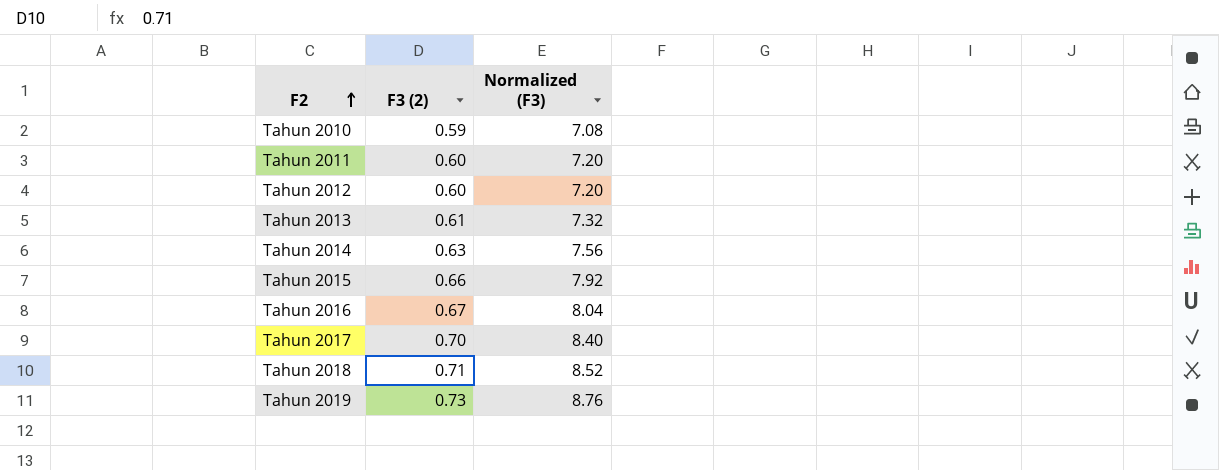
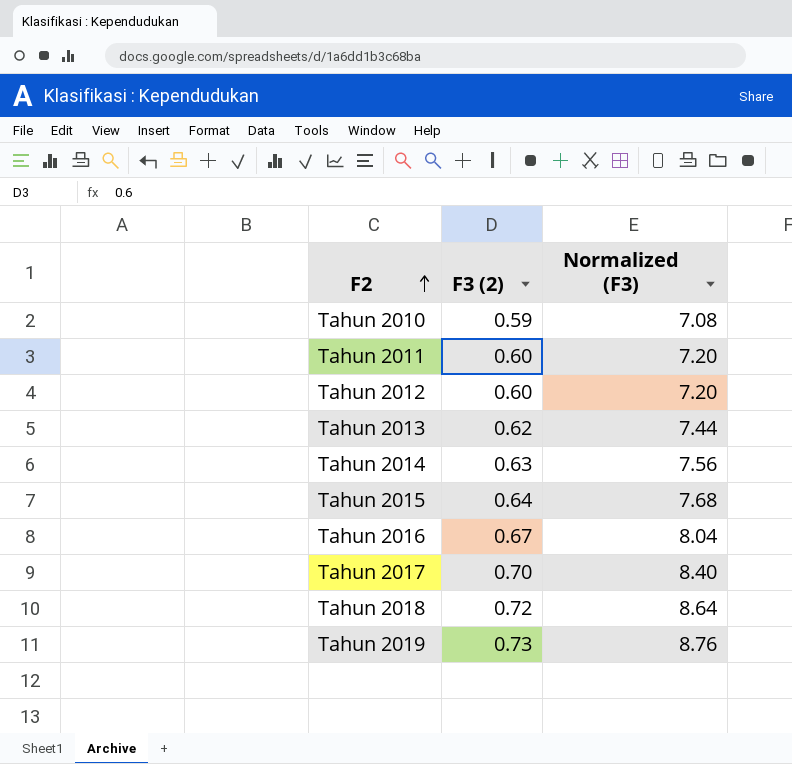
Tahun 2013 | F3 (2): 0.61 -> 0.62
Tahun 2013 | Normalized (F3): 7.32 -> 7.44
Tahun 2015 | F3 (2): 0.66 -> 0.64
Tahun 2015 | Normalized (F3): 7.92 -> 7.68
Tahun 2018 | F3 (2): 0.71 -> 0.72
Tahun 2018 | Normalized (F3): 8.52 -> 8.64

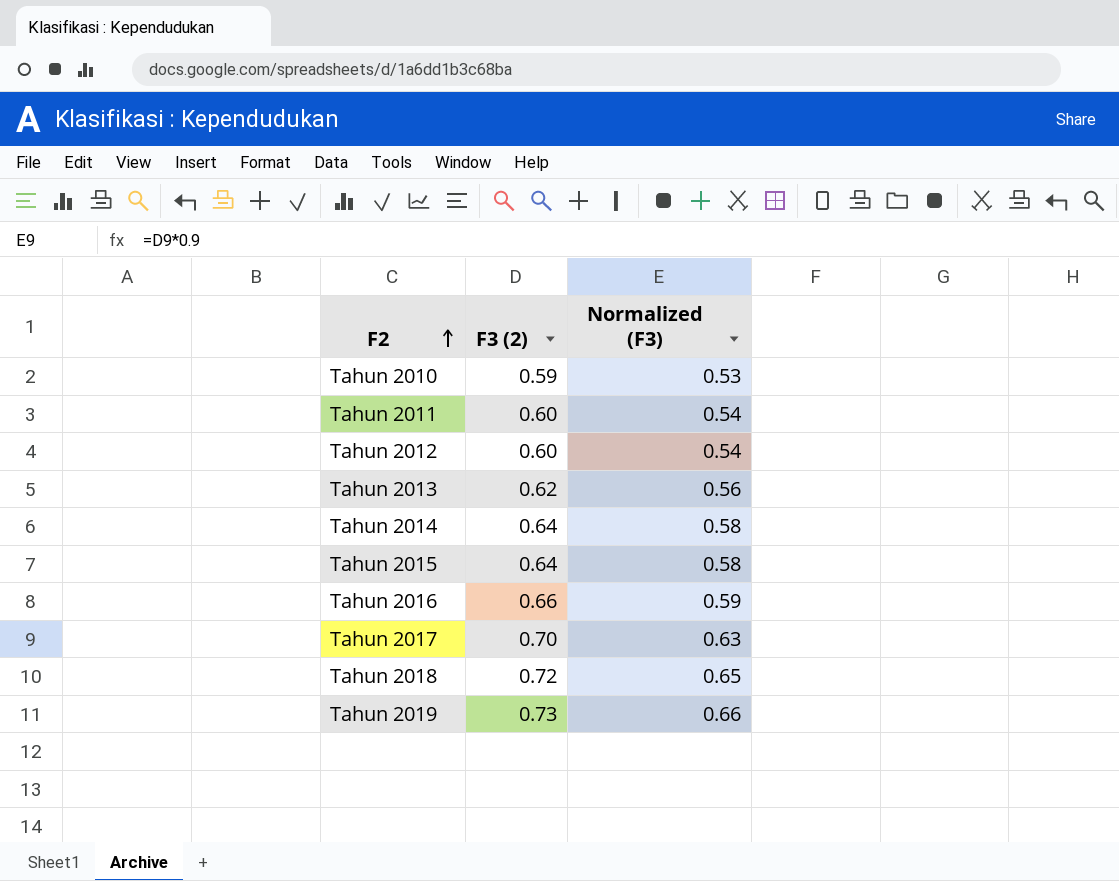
column Normalized (F3) | formula: [F3 (2)] * 12 -> [F3 (2)] * 0.9
Tahun 2014 | F3 (2): 0.63 -> 0.64
Tahun 2016 | F3 (2): 0.67 -> 0.66

